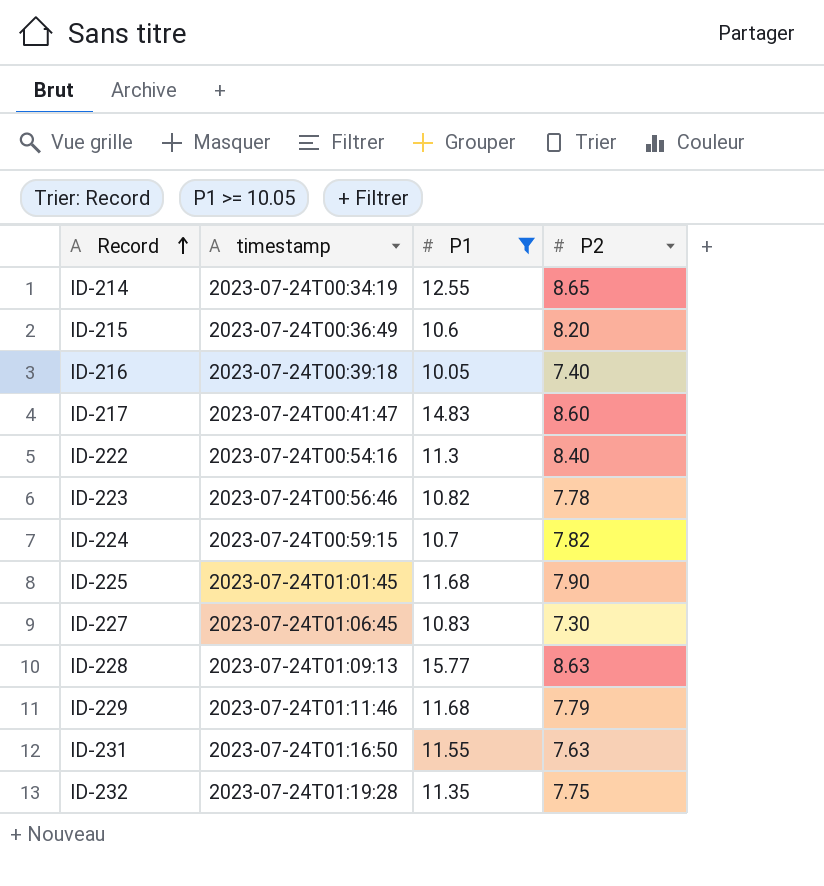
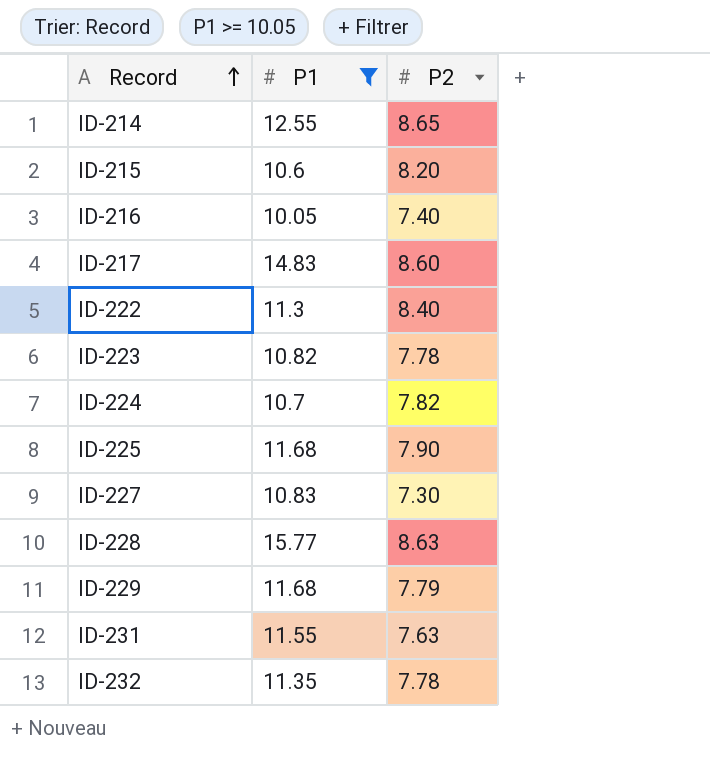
column timestamp | position: 2 -> none
ID-232 | P2: 7.75 -> 7.78

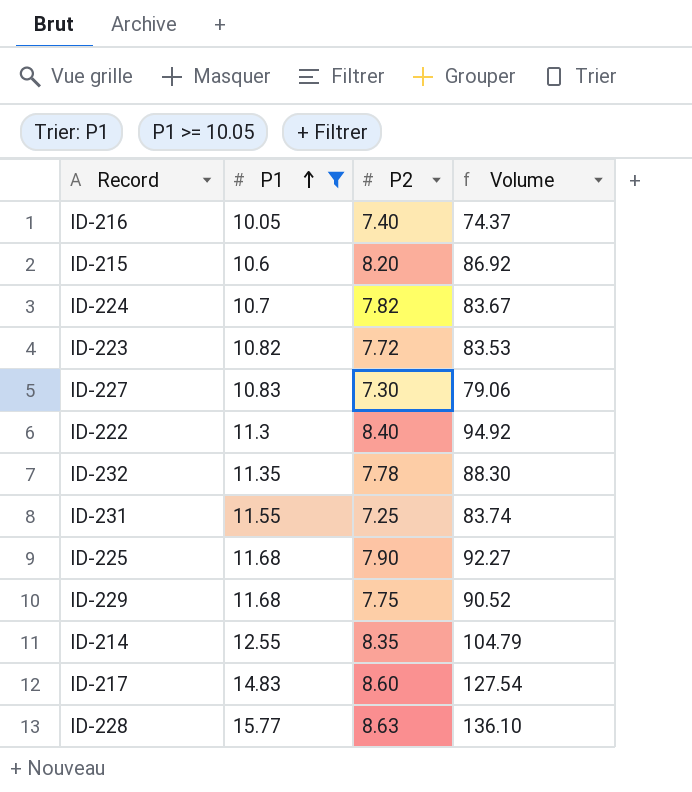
row order: Record ascending -> P1 ascending
column Volume | formula: none -> [P1] * [P2]
ID-223 | P2: 7.78 -> 7.72
ID-231 | P2: 7.63 -> 7.25
ID-229 | P2: 7.79 -> 7.75
ID-214 | P2: 8.65 -> 8.35

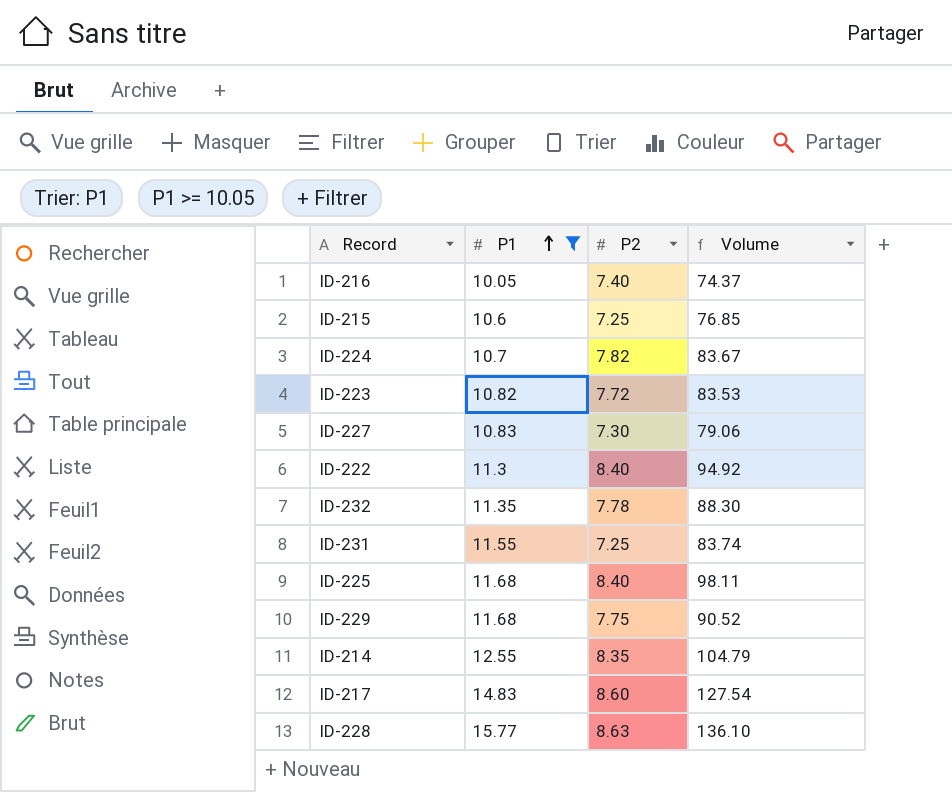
ID-215 | P2: 8.20 -> 7.25
ID-215 | Volume: 86.92 -> 76.85
ID-225 | P2: 7.90 -> 8.40
ID-225 | Volume: 92.27 -> 98.11

